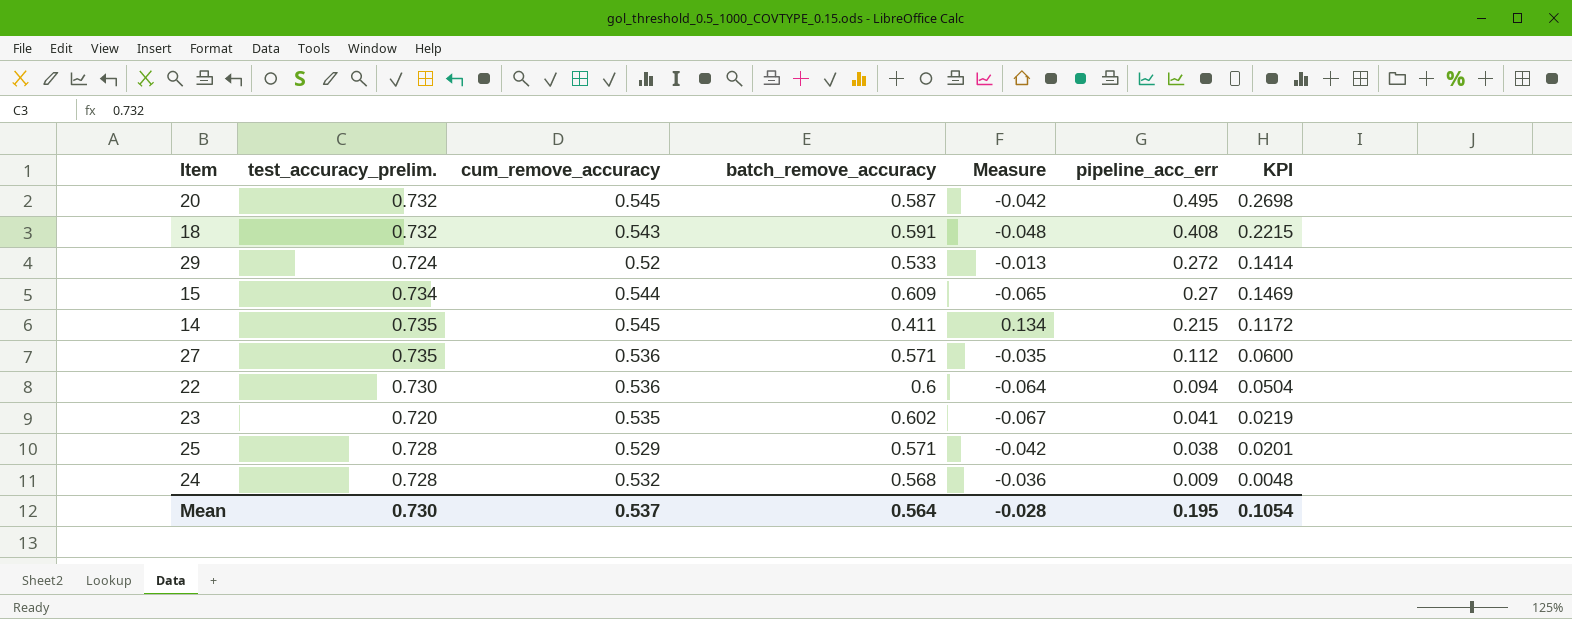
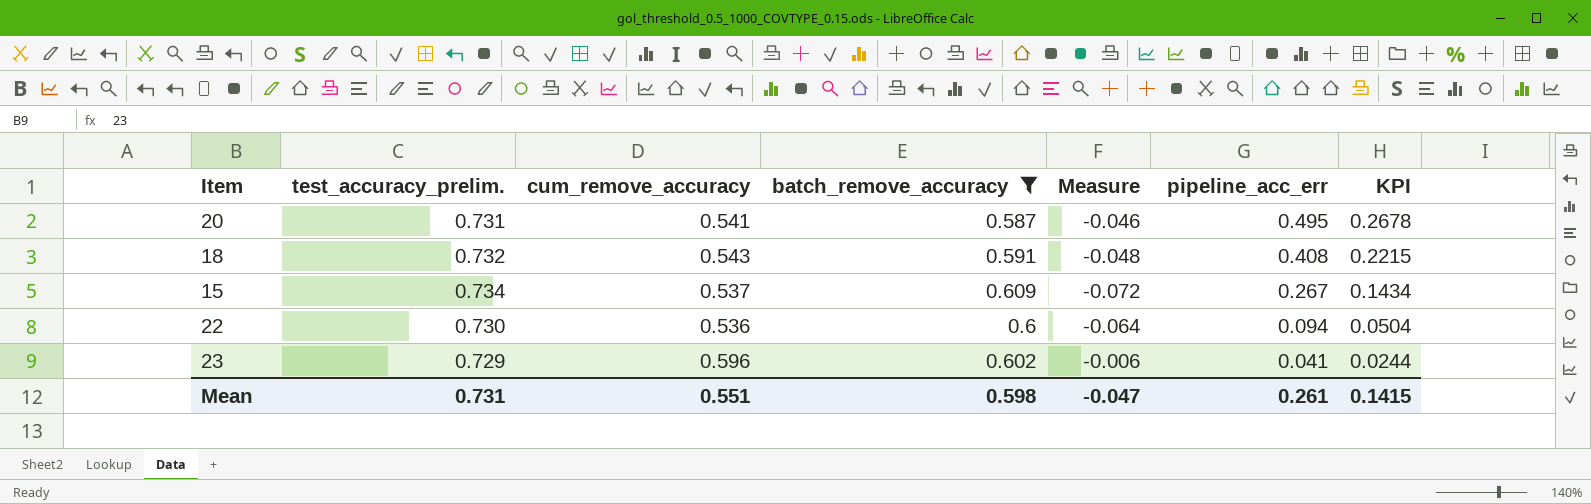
filter: none -> batch_remove_accuracy >= 0.587
20 | test_accuracy_prelim.: 0.732 -> 0.731
20 | cum_remove_accuracy: 0.545 -> 0.541
20 | Measure: -0.042 -> -0.046
20 | KPI: 0.2698 -> 0.2678
15 | cum_remove_accuracy: 0.544 -> 0.537
15 | Measure: -0.065 -> -0.072
15 | pipeline_acc_err: 0.27 -> 0.267
15 | KPI: 0.1469 -> 0.1434
23 | test_accuracy_prelim.: 0.720 -> 0.729
23 | cum_remove_accuracy: 0.535 -> 0.596
23 | Measure: -0.067 -> -0.006
23 | KPI: 0.0219 -> 0.0244
Mean | test_accuracy_prelim.: 0.730 -> 0.731
Mean | cum_remove_accuracy: 0.537 -> 0.551
Mean | batch_remove_accuracy: 0.564 -> 0.598
Mean | Measure: -0.028 -> -0.047
Mean | pipeline_acc_err: 0.195 -> 0.261
Mean | KPI: 0.1054 -> 0.1415

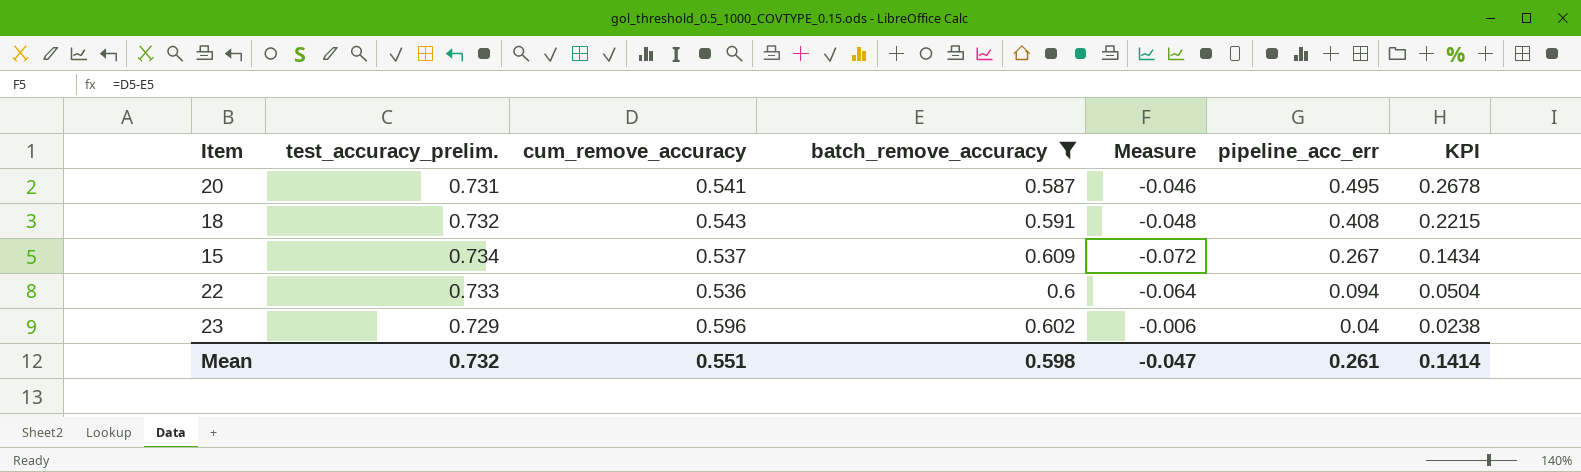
22 | test_accuracy_prelim.: 0.730 -> 0.733
23 | pipeline_acc_err: 0.041 -> 0.04
23 | KPI: 0.0244 -> 0.0238
Mean | test_accuracy_prelim.: 0.731 -> 0.732
Mean | KPI: 0.1415 -> 0.1414

